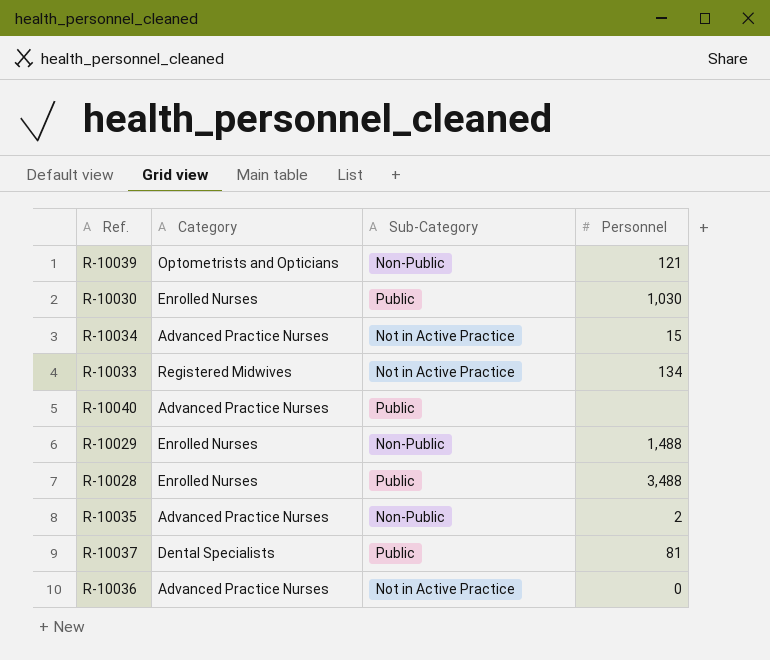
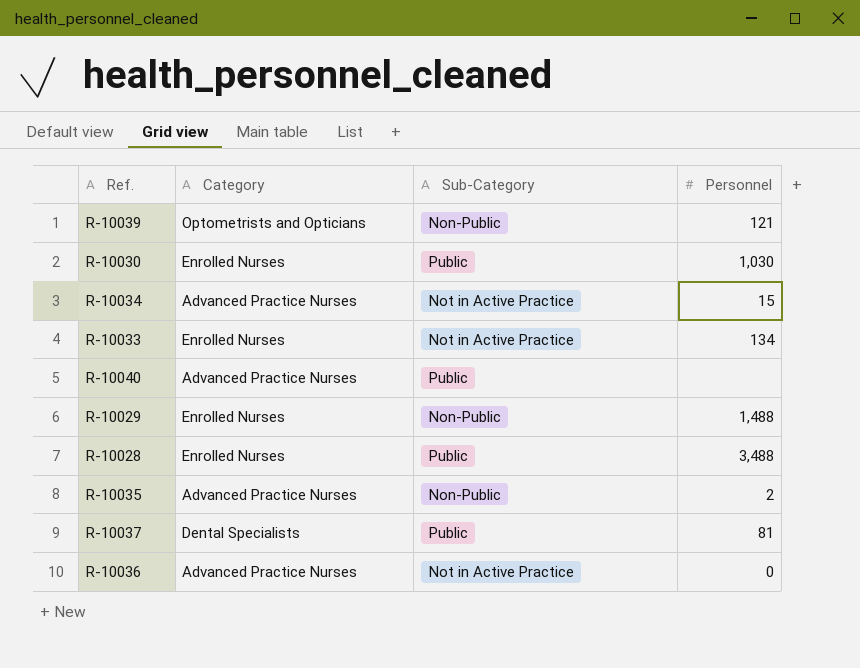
R-10033 | Category: Registered Midwives -> Enrolled Nurses

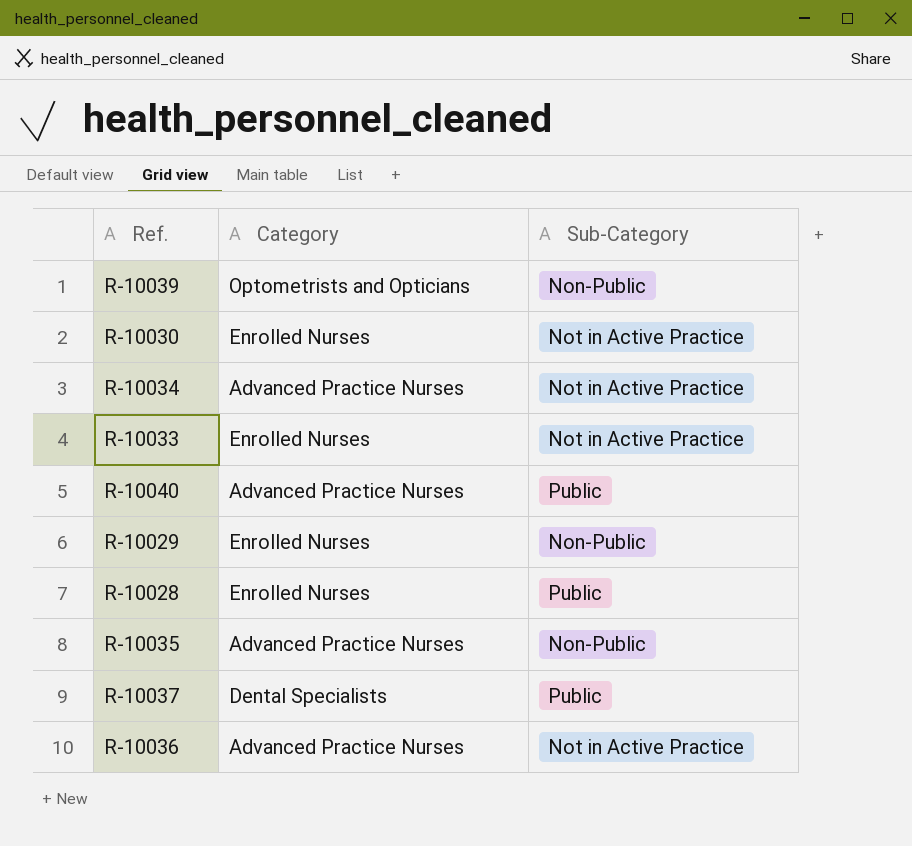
column Personnel | position: 4 -> none
R-10030 | Sub-Category: Public -> Not in Active Practice

